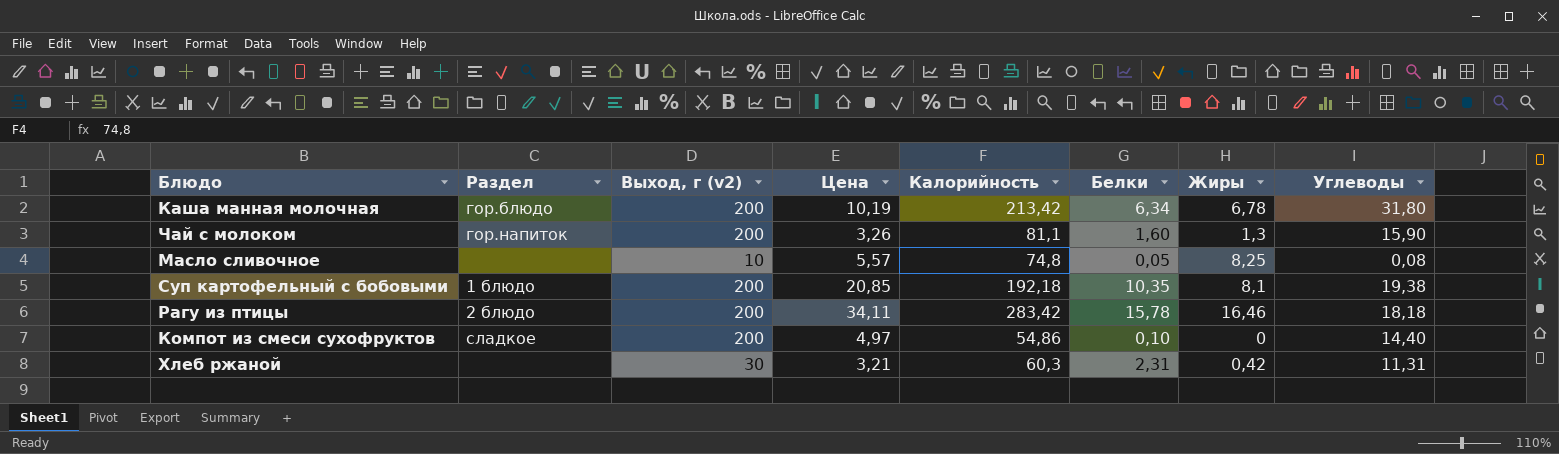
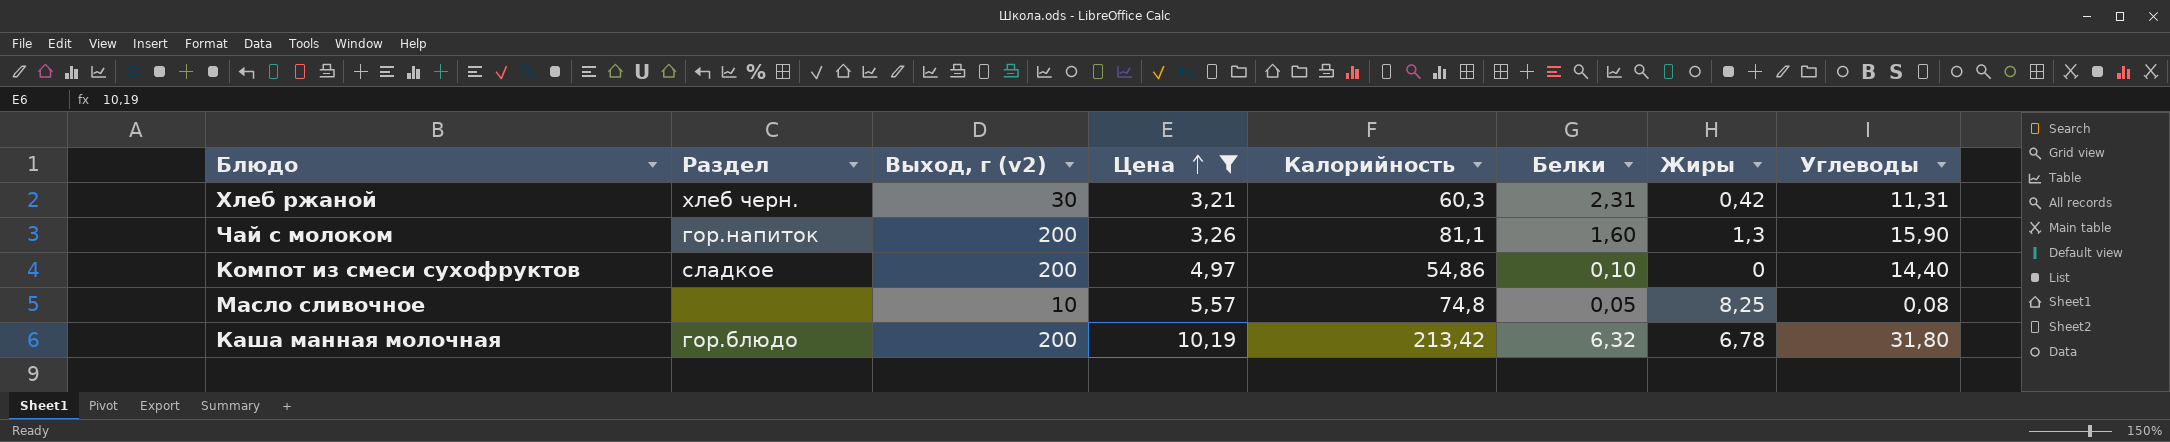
filter: none -> Цена <= 10,19
row order: none -> Цена ascending
Хлеб ржаной | Раздел: none -> хлеб черн.
Каша манная молочная | Белки: 6,34 -> 6,32

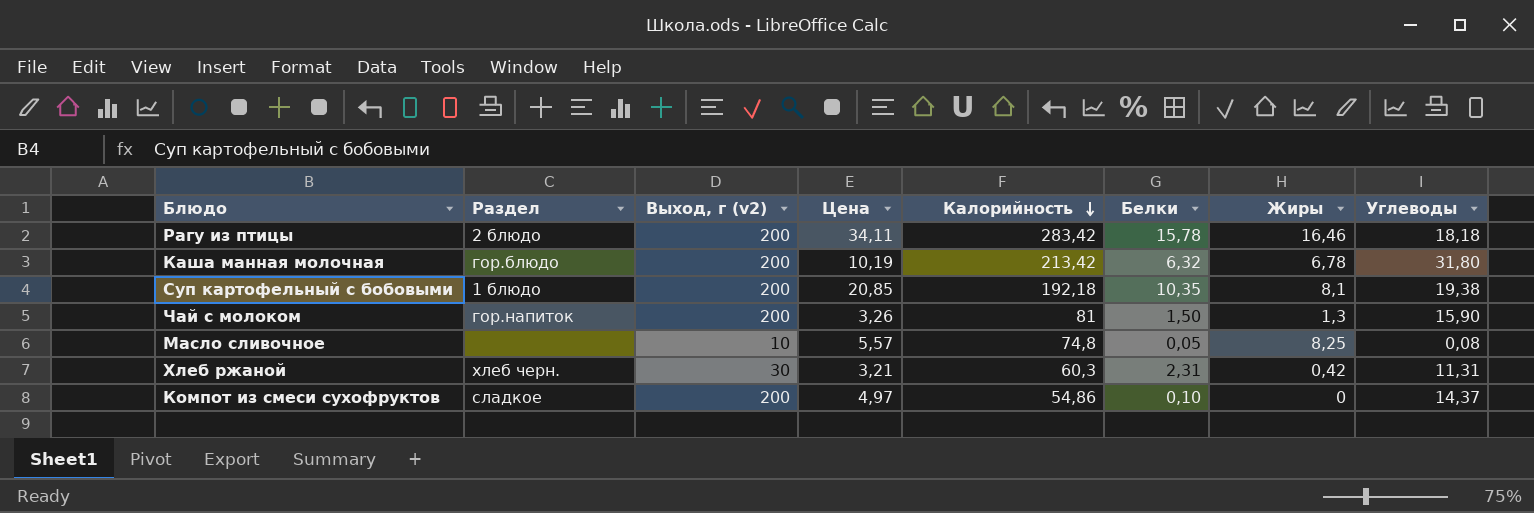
filter: Цена <= 10,19 -> none
row order: Цена ascending -> Калорийность descending
Чай с молоком | Калорийность: 81,1 -> 81
Чай с молоком | Белки: 1,60 -> 1,50
Компот из смеси сухофруктов | Углеводы: 14,40 -> 14,37

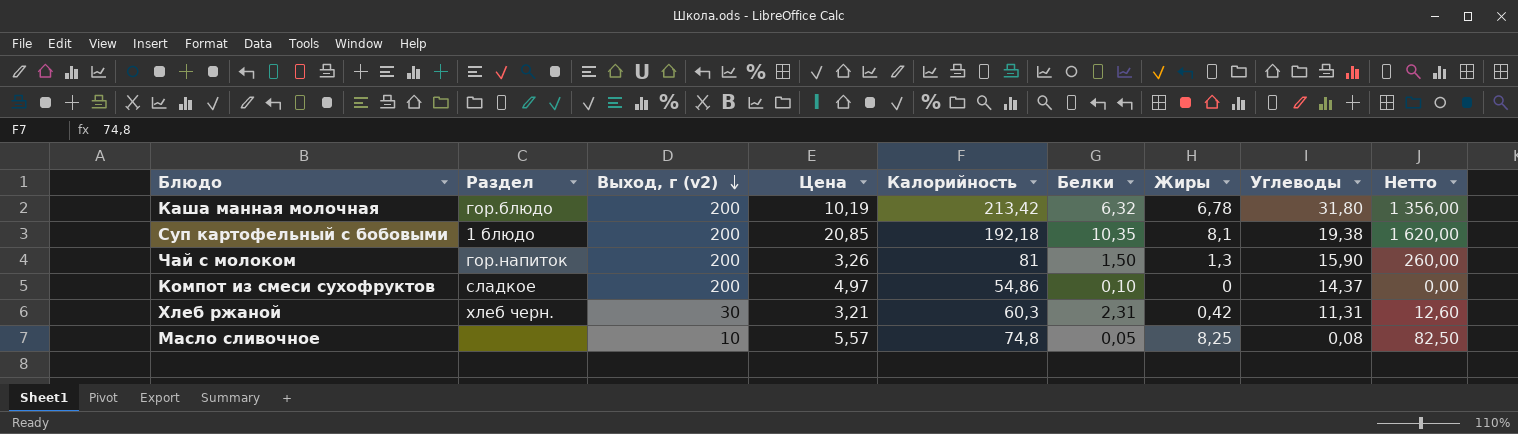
row order: Калорийность descending -> Выход, г (v2) descending
column Нетто | formula: none -> [Выход, г (v2)] * [Жиры]
row Рагу из птицы: 2 блюдо | 200 | 34,11 | 283,42 | 15,78 | 16,46 | 18,18 -> none

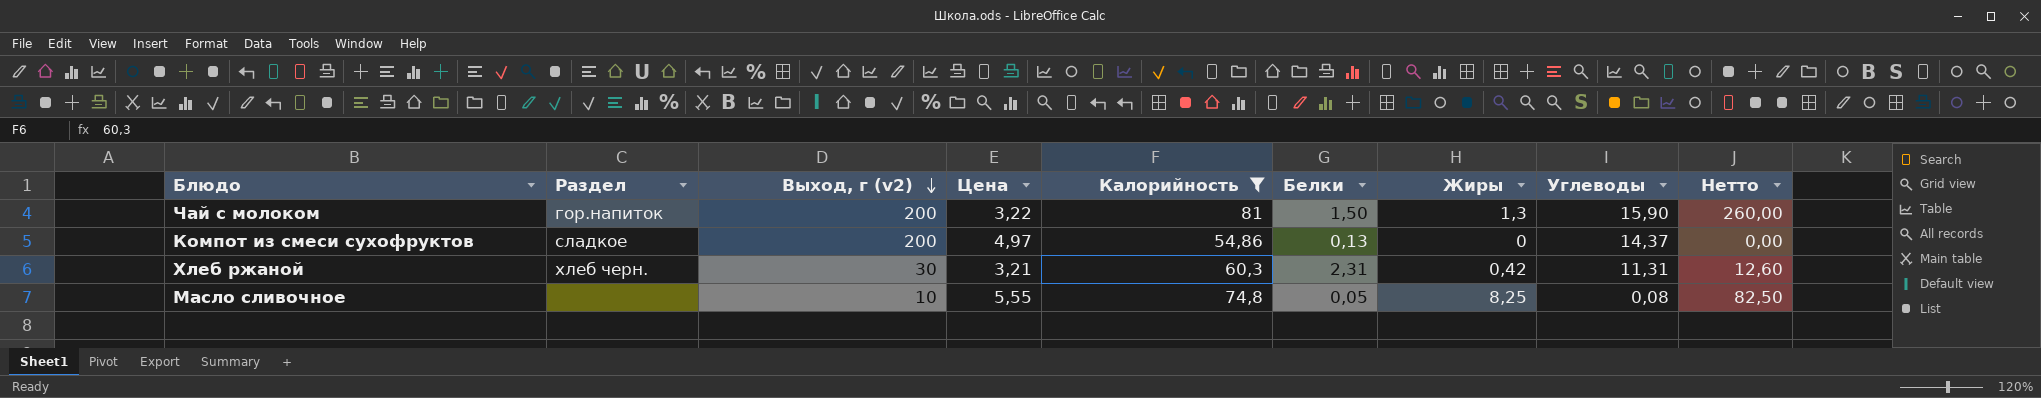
filter: none -> Калорийность <= 81
Чай с молоком | Цена: 3,26 -> 3,22
Компот из смеси сухофруктов | Белки: 0,10 -> 0,13
Масло сливочное | Цена: 5,57 -> 5,55

